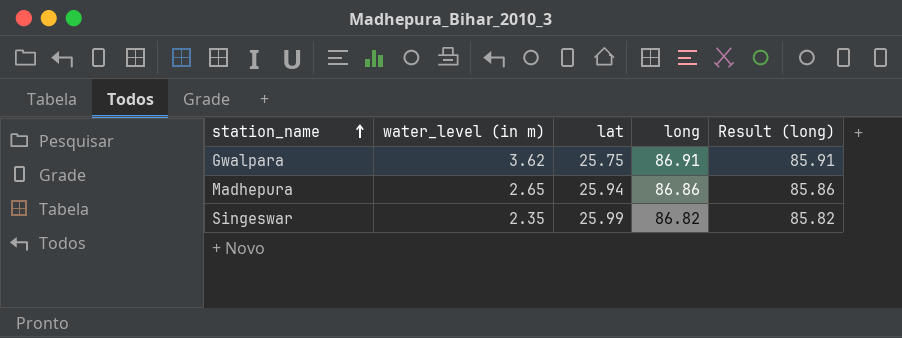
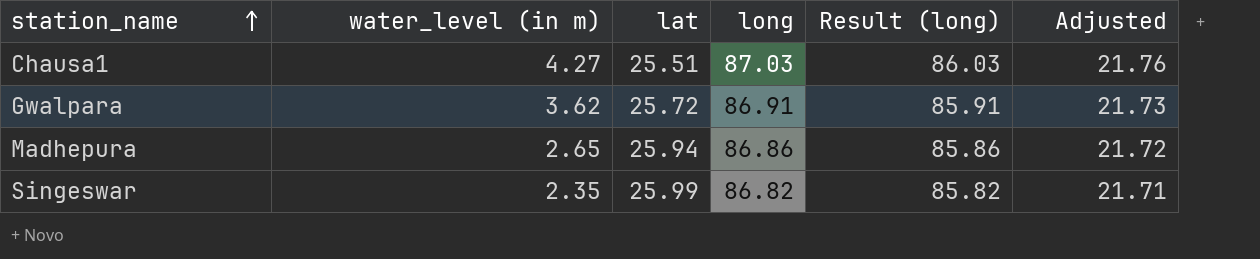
column Adjusted | formula: none -> [long] * 0.25
row Chausa1: none -> 4.27 | 25.51 | 87.03 | 86.03 | 21.76
Gwalpara | lat: 25.75 -> 25.72

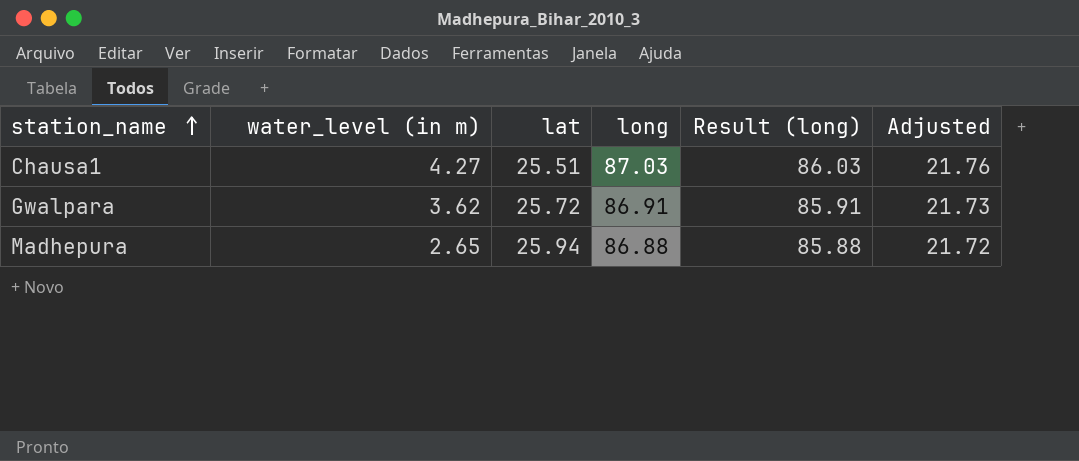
row Singeswar: 2.35 | 25.99 | 86.82 | 85.82 | 21.71 -> none
Madhepura | long: 86.86 -> 86.88
Madhepura | Result (long): 85.86 -> 85.88

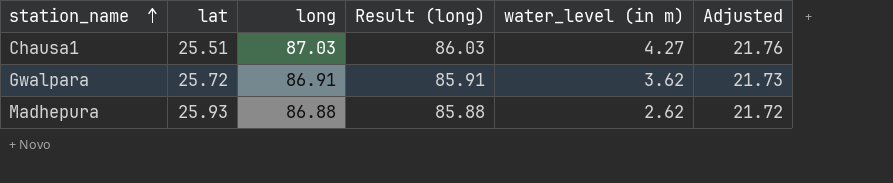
column water_level (in m) | position: 2 -> 5
Madhepura | lat: 25.94 -> 25.93
Madhepura | water_level (in m): 2.65 -> 2.62

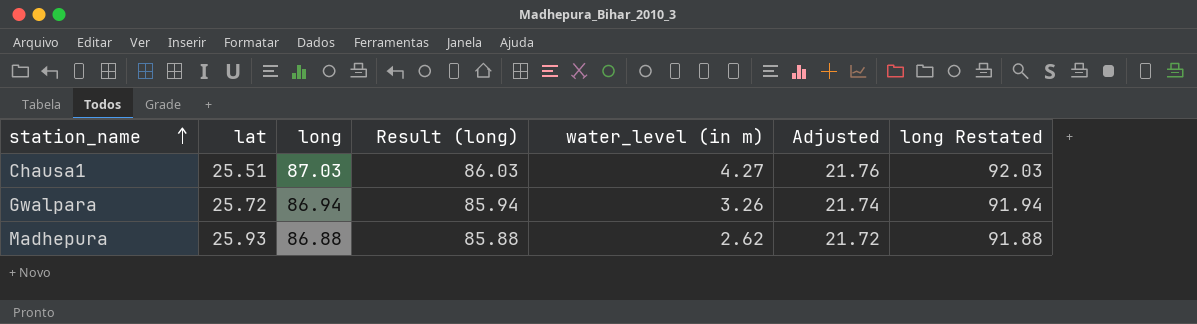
column long Restated | formula: none -> [long] + 5
Gwalpara | long: 86.91 -> 86.94
Gwalpara | Result (long): 85.91 -> 85.94
Gwalpara | water_level (in m): 3.62 -> 3.26
Gwalpara | Adjusted: 21.73 -> 21.74

